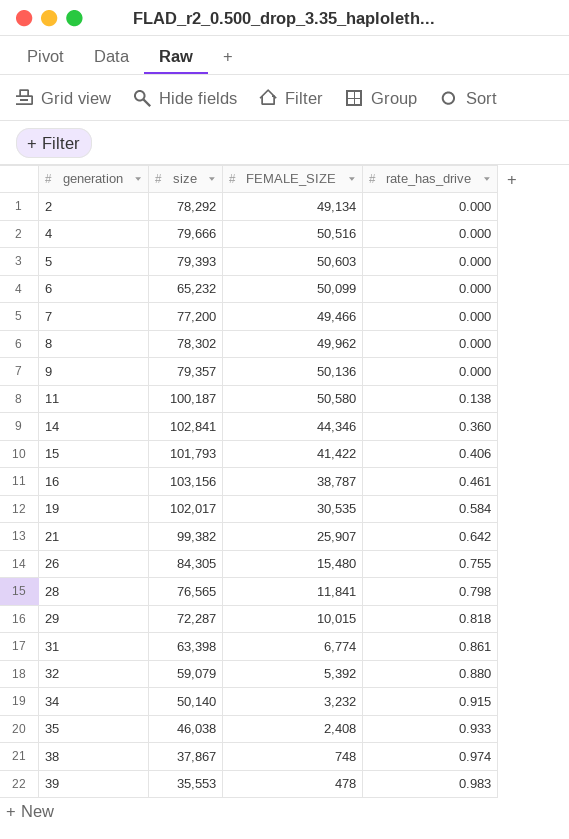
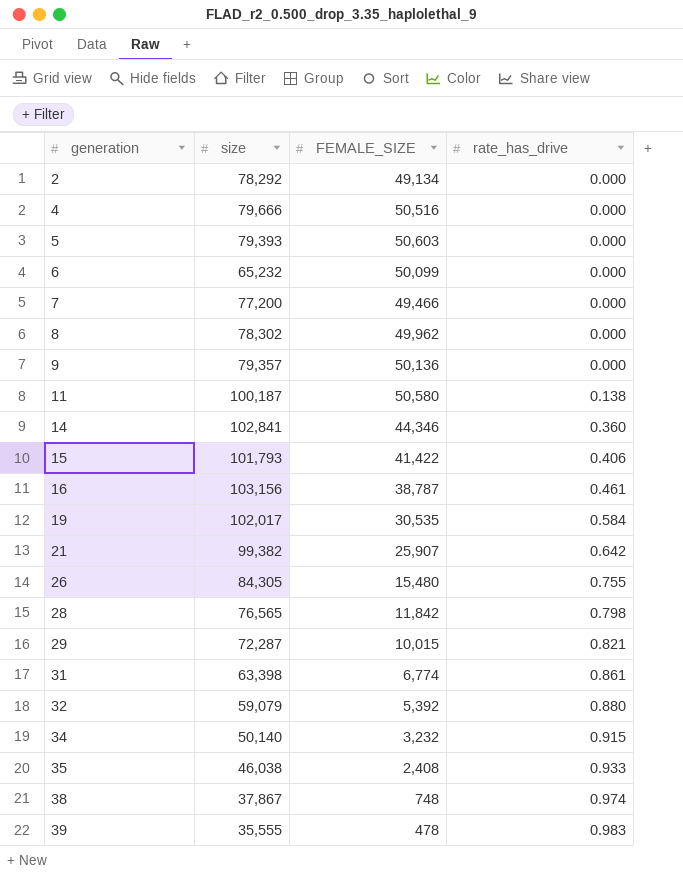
28 | FEMALE_SIZE: 11,841 -> 11,842
29 | rate_has_drive: 0.818 -> 0.821
39 | size: 35,553 -> 35,555

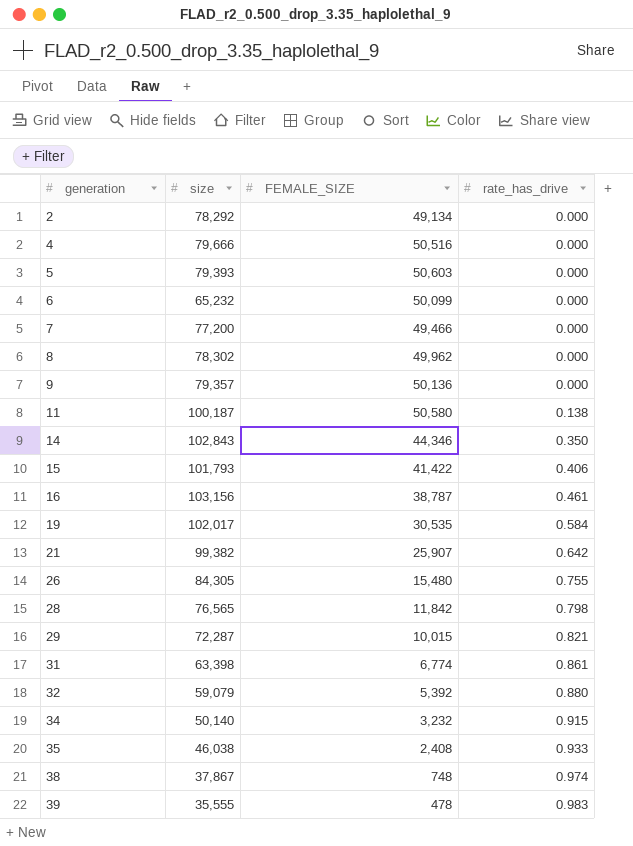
14 | size: 102,841 -> 102,843
14 | rate_has_drive: 0.360 -> 0.350

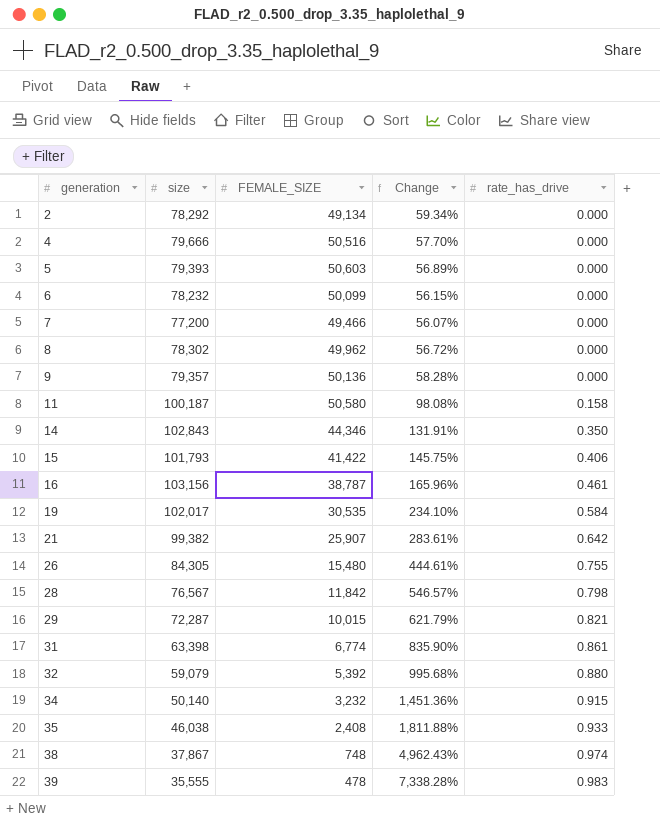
column Change | formula: none -> ([size] - [FEMALE_SIZE]) / [FEMALE_SIZE]
6 | size: 65,232 -> 78,232
11 | rate_has_drive: 0.138 -> 0.158
28 | size: 76,565 -> 76,567

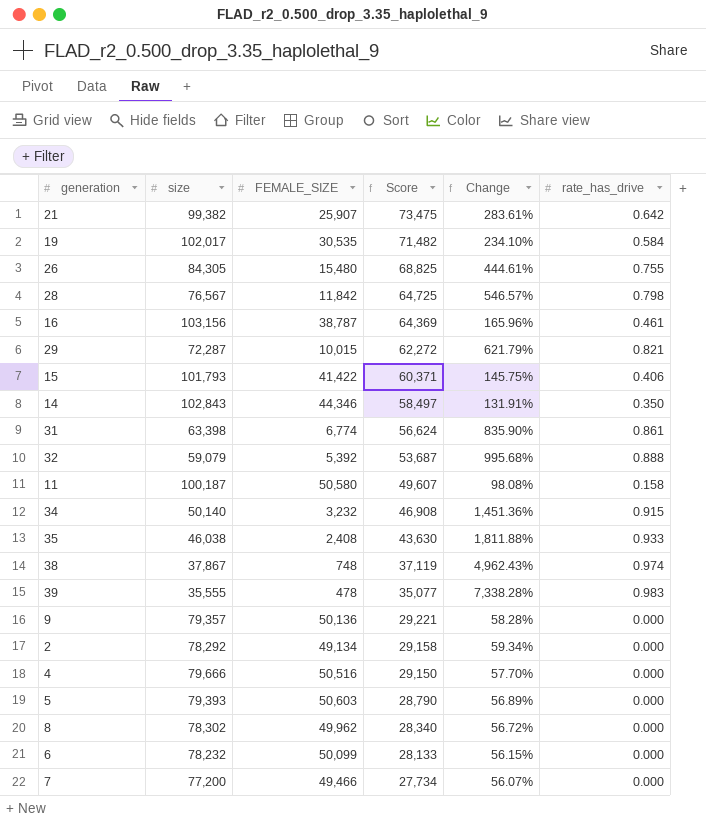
row order: generation ascending -> Score descending
column Score | formula: none -> [size] - [FEMALE_SIZE]
32 | rate_has_drive: 0.880 -> 0.888

